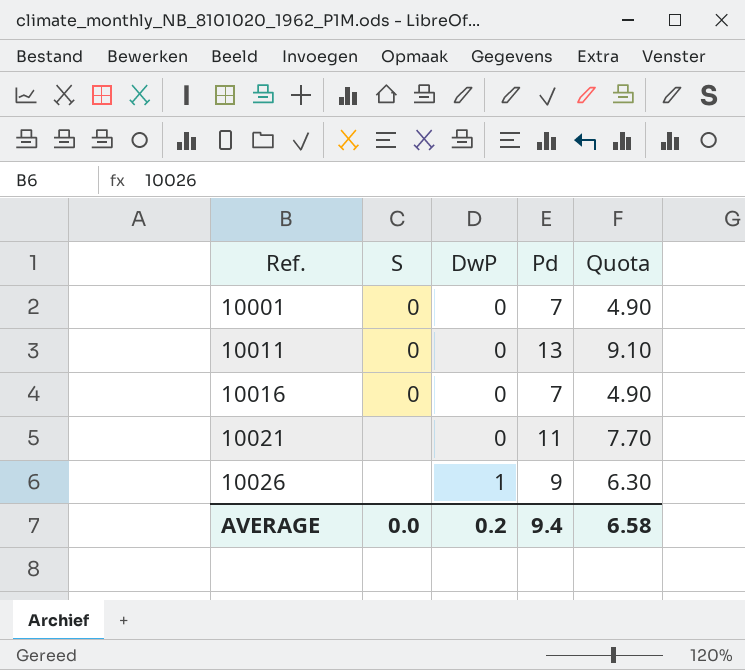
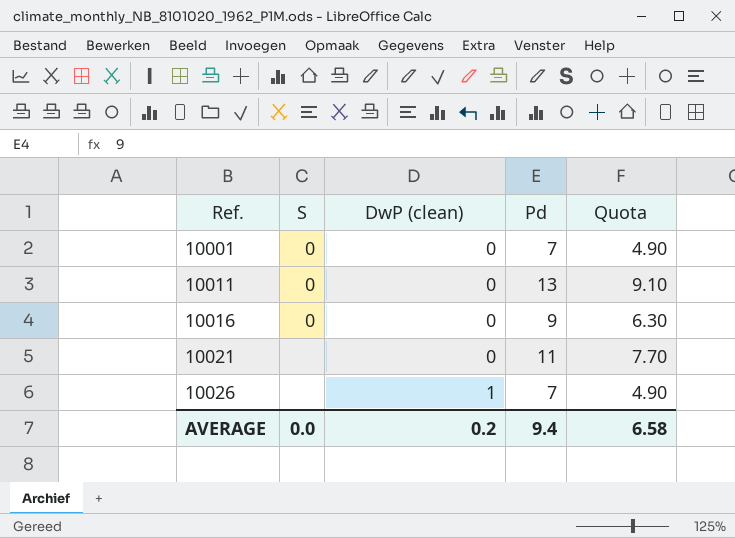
column name: DwP -> DwP (clean)
10016 | Pd: 7 -> 9
10016 | Quota: 4.90 -> 6.30
10026 | Pd: 9 -> 7
10026 | Quota: 6.30 -> 4.90

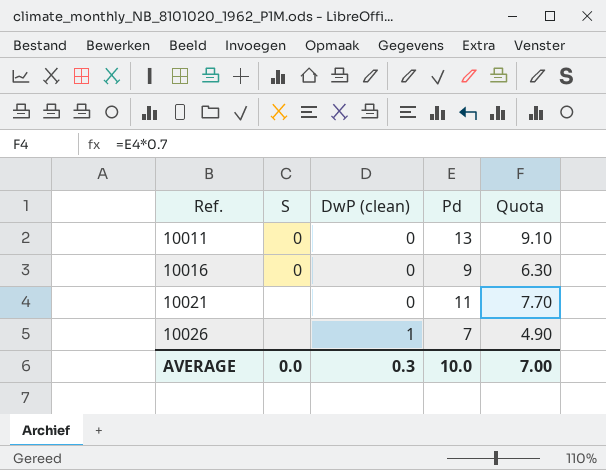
row 10001: 0 | 0 | 7 | 4.90 -> none
AVERAGE | DwP (clean): 0.2 -> 0.3
AVERAGE | Pd: 9.4 -> 10.0
AVERAGE | Quota: 6.58 -> 7.00

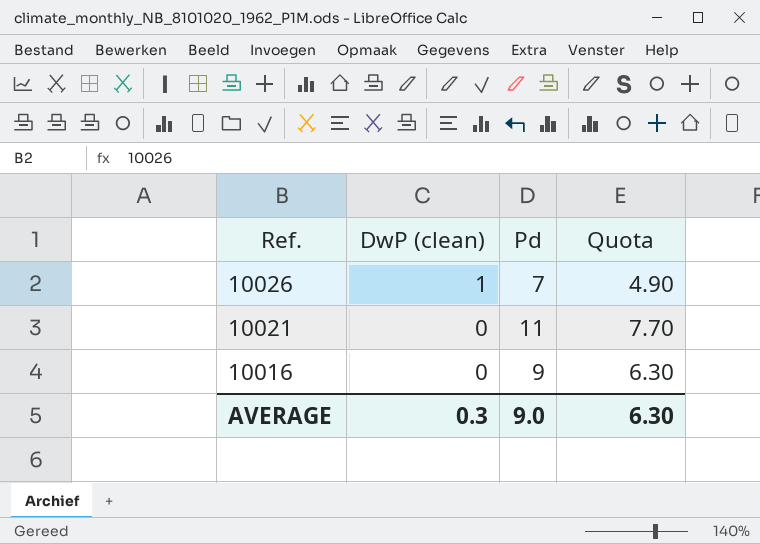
row order: Ref. ascending -> Ref. descending
column S | position: 2 -> none
row 10011: 0 | 0 | 13 | 9.10 -> none
AVERAGE | Pd: 10.0 -> 9.0
AVERAGE | Quota: 7.00 -> 6.30

